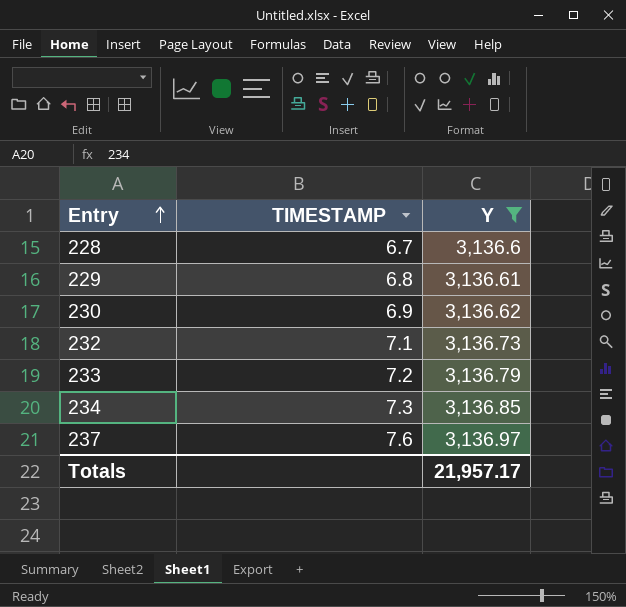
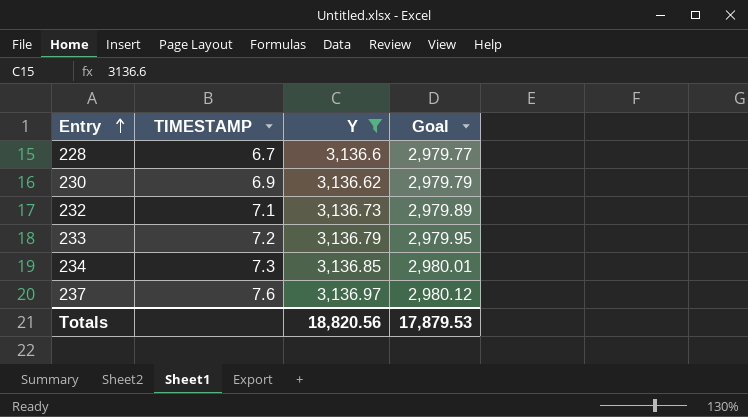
column Goal | formula: none -> [Y] * 0.95
row 229: 6.8 | 3,136.61 -> none
Totals | Y: 21,957.17 -> 18,820.56

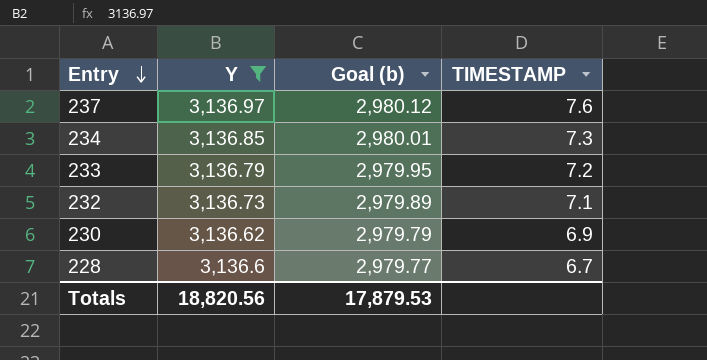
row order: Entry ascending -> Entry descending
column name: Goal -> Goal (b)
column TIMESTAMP | position: 2 -> 4

